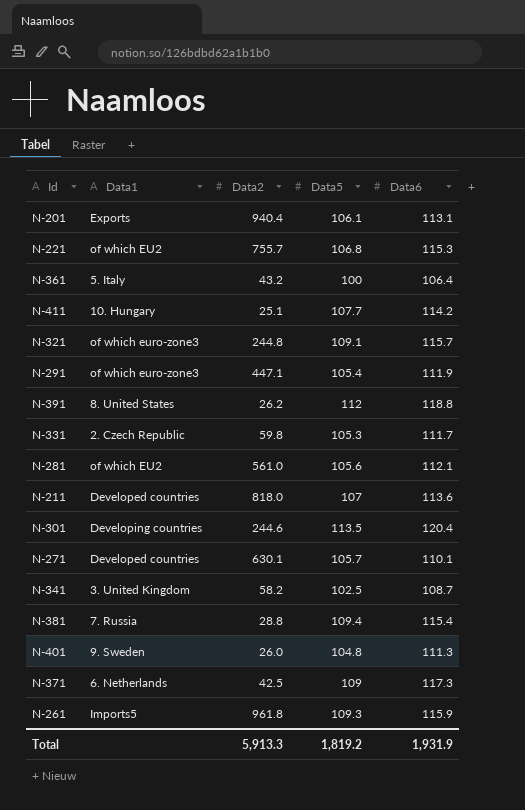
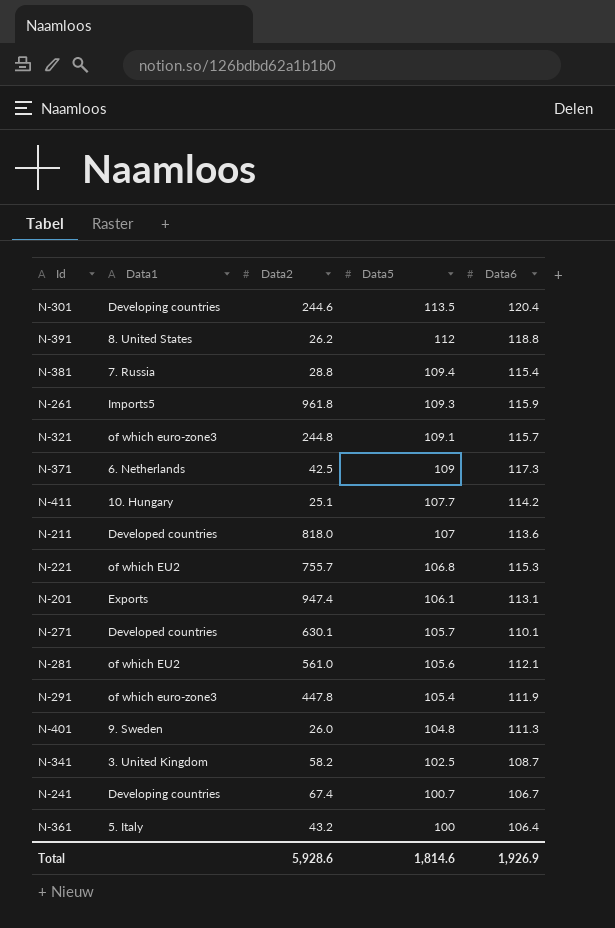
row order: none -> Data5 descending
row N-331: 2. Czech Republic | 59.8 | 105.3 | 111.7 -> none
N-201 | Data2: 940.4 -> 947.4
N-291 | Data2: 447.1 -> 447.8
row N-241: none -> Developing countries | 67.4 | 100.7 | 106.7
Total | Data2: 5,913.3 -> 5,928.6
Total | Data5: 1,819.2 -> 1,814.6
Total | Data6: 1,931.9 -> 1,926.9

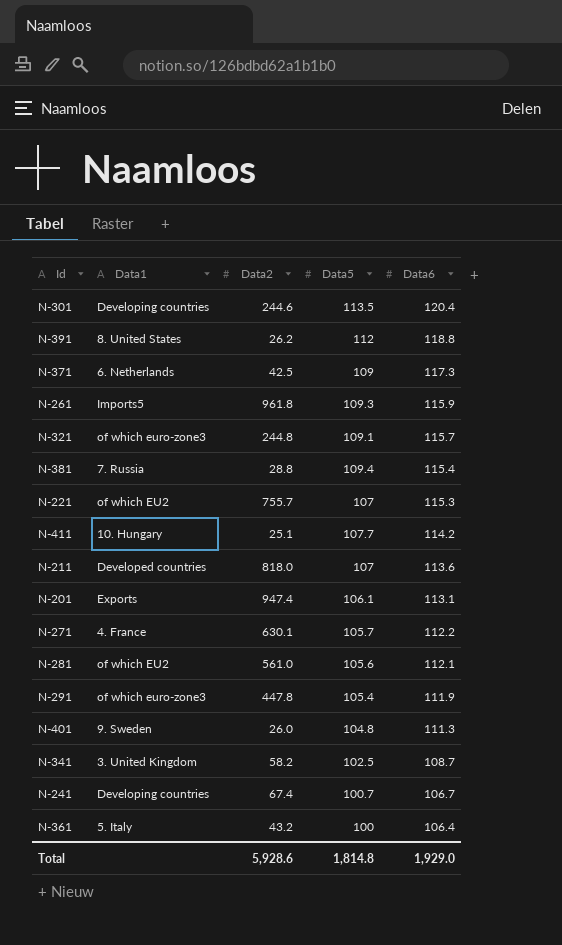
row order: Data5 descending -> Data6 descending
N-221 | Data5: 106.8 -> 107
N-271 | Data1: Developed countries -> 4. France
N-271 | Data6: 110.1 -> 112.2
Total | Data5: 1,814.6 -> 1,814.8
Total | Data6: 1,926.9 -> 1,929.0

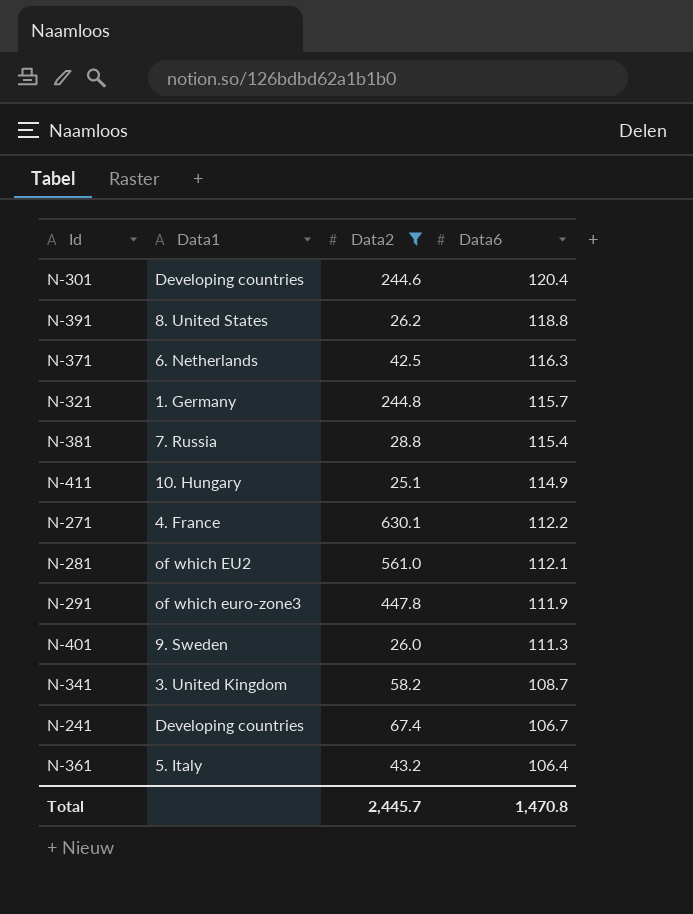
filter: none -> Data2 <= 630.1
column Data5 | position: 4 -> none
N-371 | Data6: 117.3 -> 116.3
N-321 | Data1: of which euro-zone3 -> 1. Germany
N-411 | Data6: 114.2 -> 114.9
Total | Data2: 5,928.6 -> 2,445.7
Total | Data6: 1,929.0 -> 1,470.8

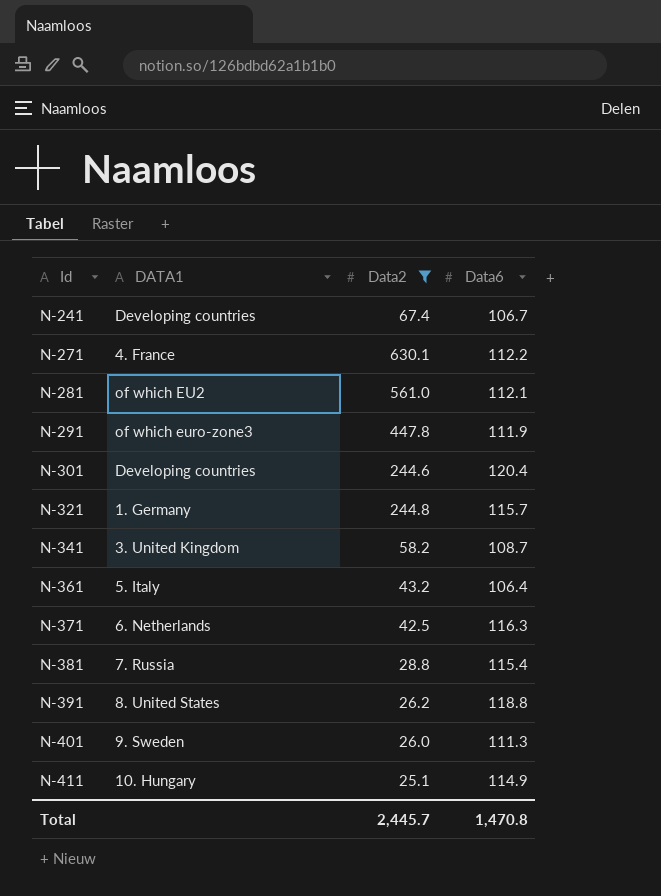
row order: Data6 descending -> Id ascending
column name: Data1 -> DATA1

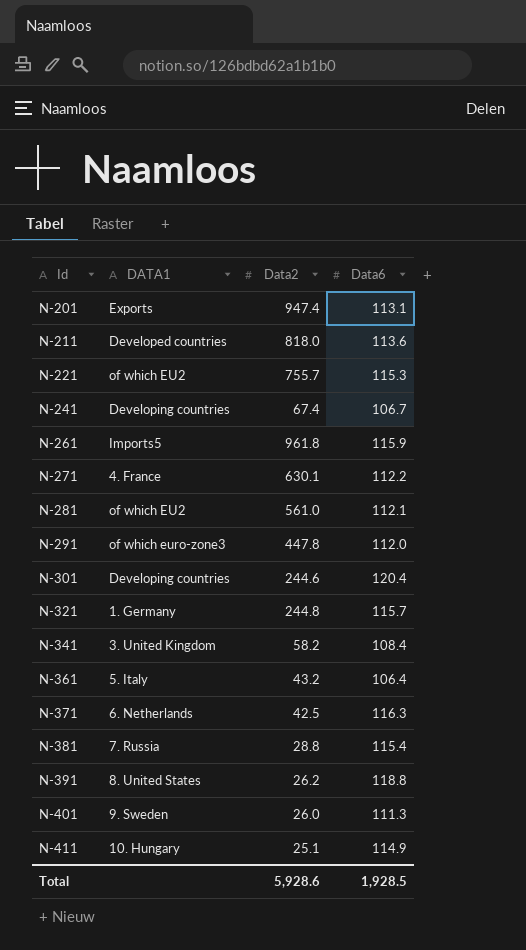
filter: Data2 <= 630.1 -> none
N-291 | Data6: 111.9 -> 112.0
N-341 | Data6: 108.7 -> 108.4
Total | Data2: 2,445.7 -> 5,928.6
Total | Data6: 1,470.8 -> 1,928.5

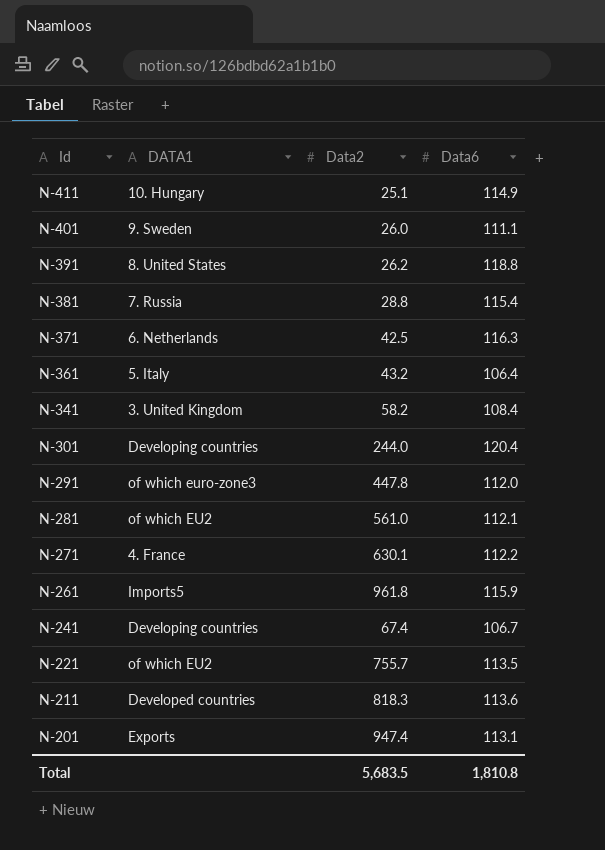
row order: Id ascending -> Id descending
row N-321: 1. Germany | 244.8 | 115.7 -> none
N-401 | Data6: 111.3 -> 111.1
N-301 | Data2: 244.6 -> 244.0
N-221 | Data6: 115.3 -> 113.5
N-211 | Data2: 818.0 -> 818.3
Total | Data2: 5,928.6 -> 5,683.5
Total | Data6: 1,928.5 -> 1,810.8

